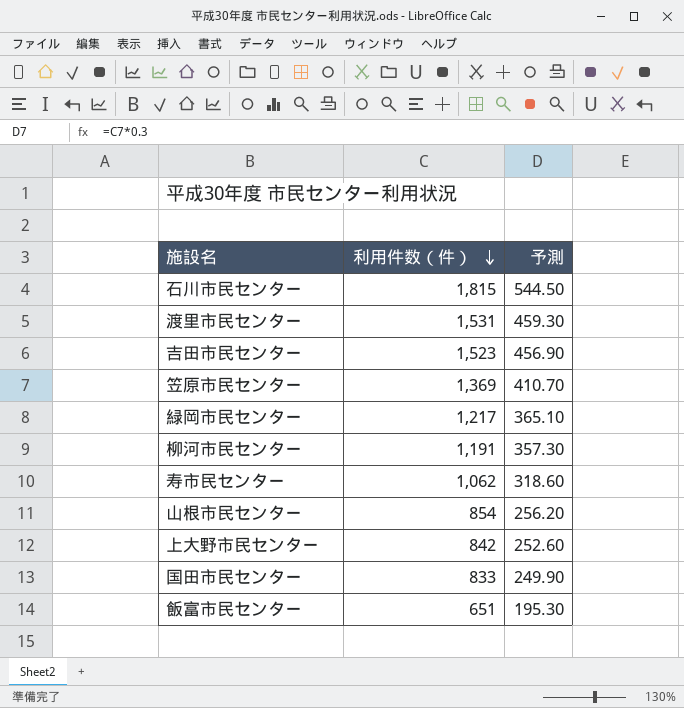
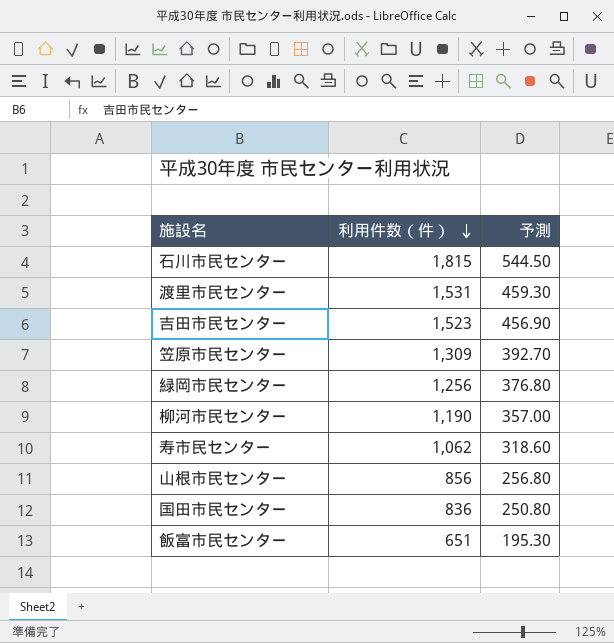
row 上大野市民センター: 842 | 252.60 -> none
笠原市民センター | 利用件数（件）: 1,369 -> 1,309
笠原市民センター | 予測: 410.70 -> 392.70
緑岡市民センター | 利用件数（件）: 1,217 -> 1,256
緑岡市民センター | 予測: 365.10 -> 376.80
柳河市民センター | 利用件数（件）: 1,191 -> 1,190
柳河市民センター | 予測: 357.30 -> 357.00
山根市民センター | 利用件数（件）: 854 -> 856
山根市民センター | 予測: 256.20 -> 256.80
国田市民センター | 利用件数（件）: 833 -> 836
国田市民センター | 予測: 249.90 -> 250.80

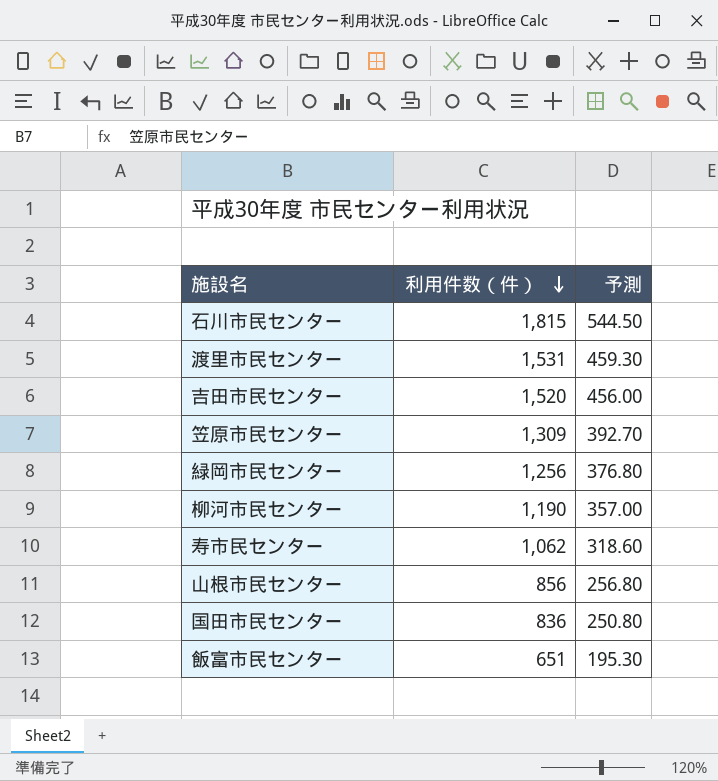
吉田市民センター | 利用件数（件）: 1,523 -> 1,520
吉田市民センター | 予測: 456.90 -> 456.00

